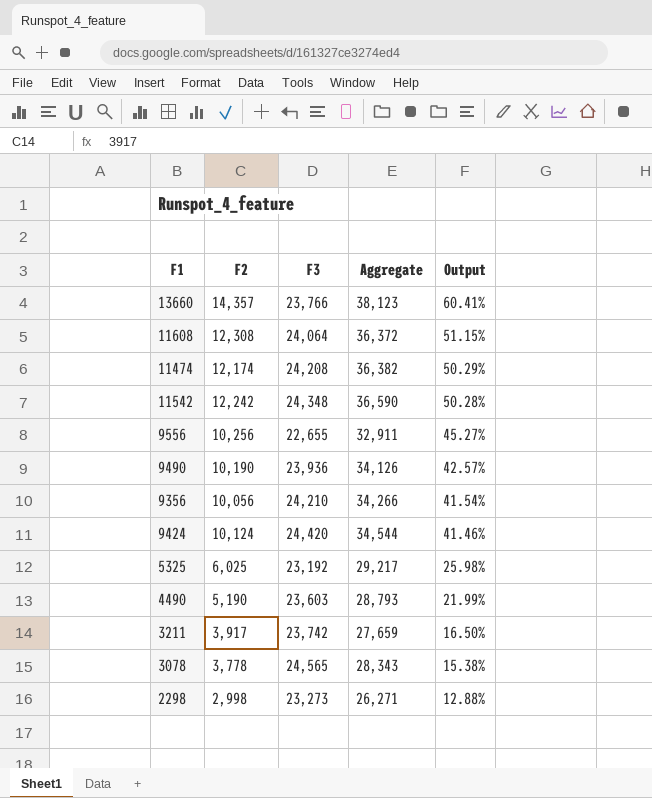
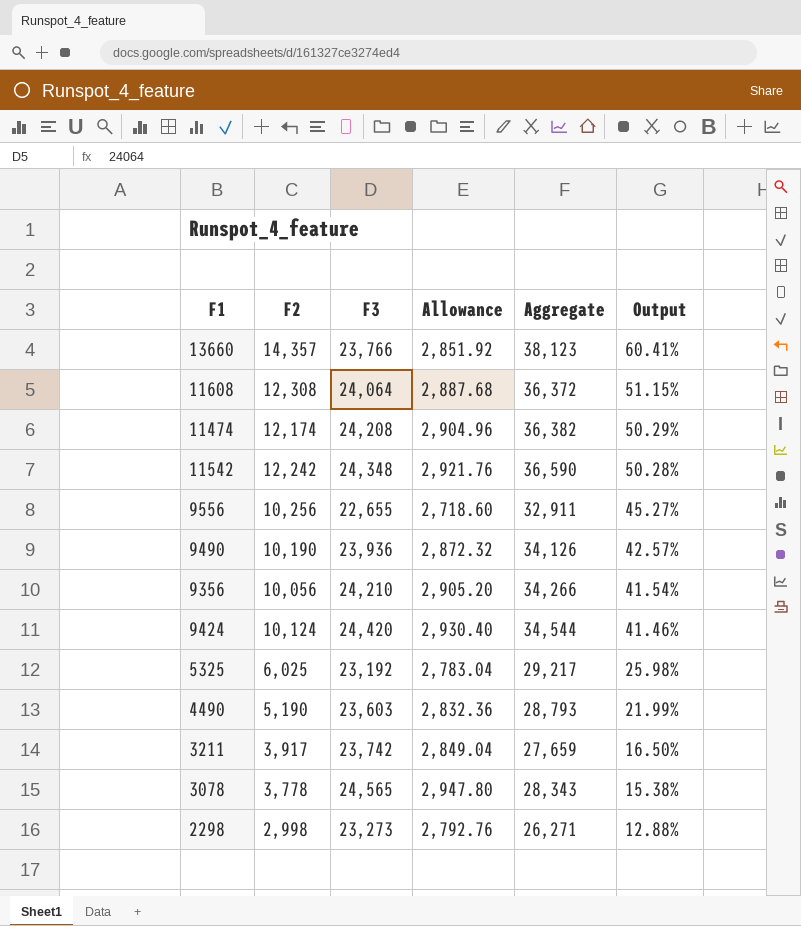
column Allowance | formula: none -> [F3] * 0.12

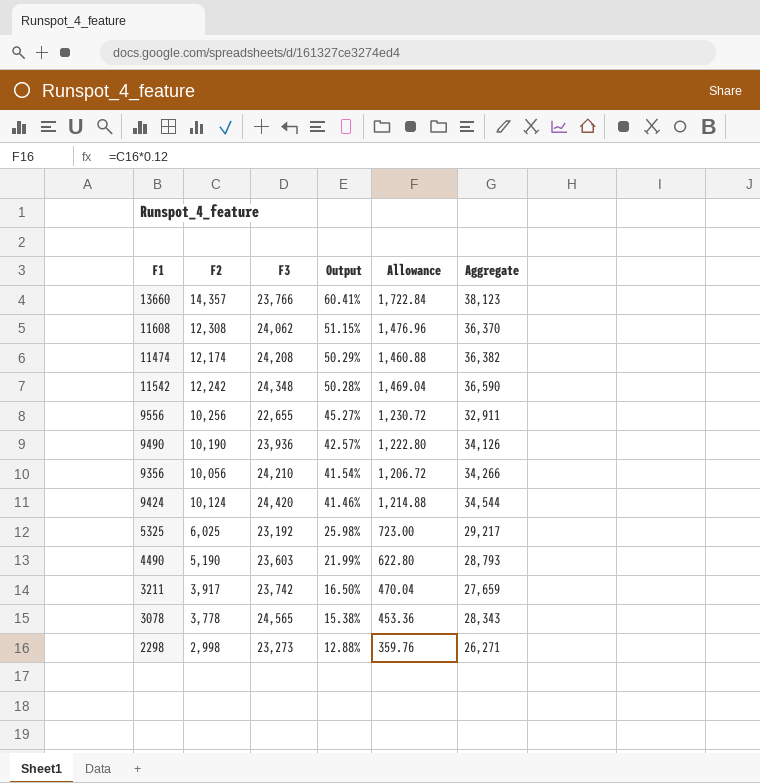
column Output | position: 6 -> 4
column Allowance | formula: [F3] * 0.12 -> [F2] * 0.12
11608 | F3: 24,064 -> 24,062
11608 | Aggregate: 36,372 -> 36,370

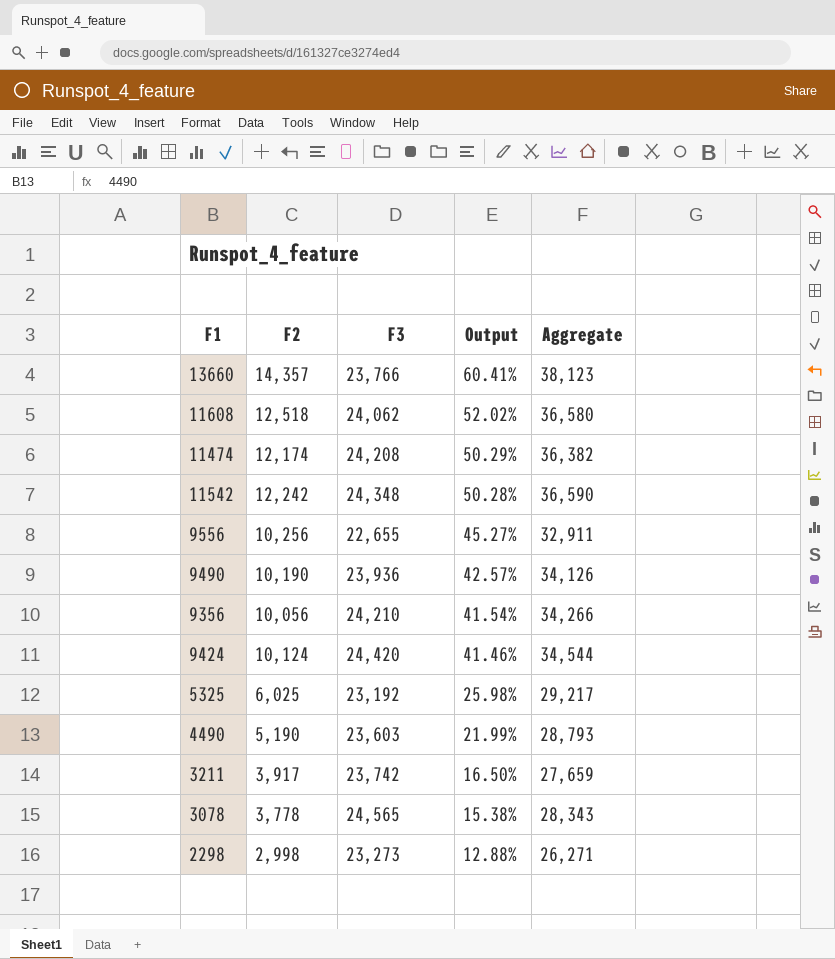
column Allowance | formula: [F2] * 0.12 -> none
11608 | F2: 12,308 -> 12,518
11608 | Output: 51.15% -> 52.02%
11608 | Aggregate: 36,370 -> 36,580

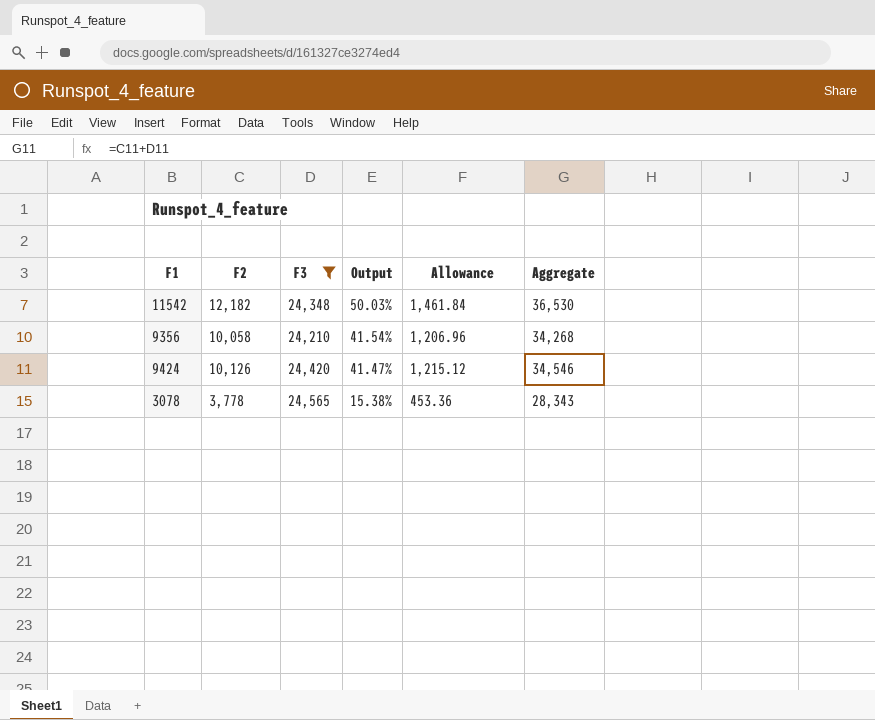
filter: none -> F3 >= 24,210
column Allowance | formula: none -> [F2] * 0.12
11542 | F2: 12,242 -> 12,182
11542 | Output: 50.28% -> 50.03%
11542 | Aggregate: 36,590 -> 36,530
9356 | F2: 10,056 -> 10,058
9356 | Aggregate: 34,266 -> 34,268
9424 | F2: 10,124 -> 10,126
9424 | Output: 41.46% -> 41.47%
9424 | Aggregate: 34,544 -> 34,546

